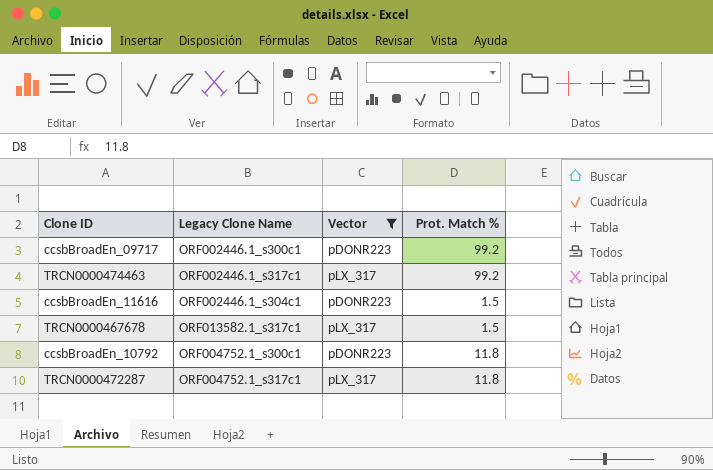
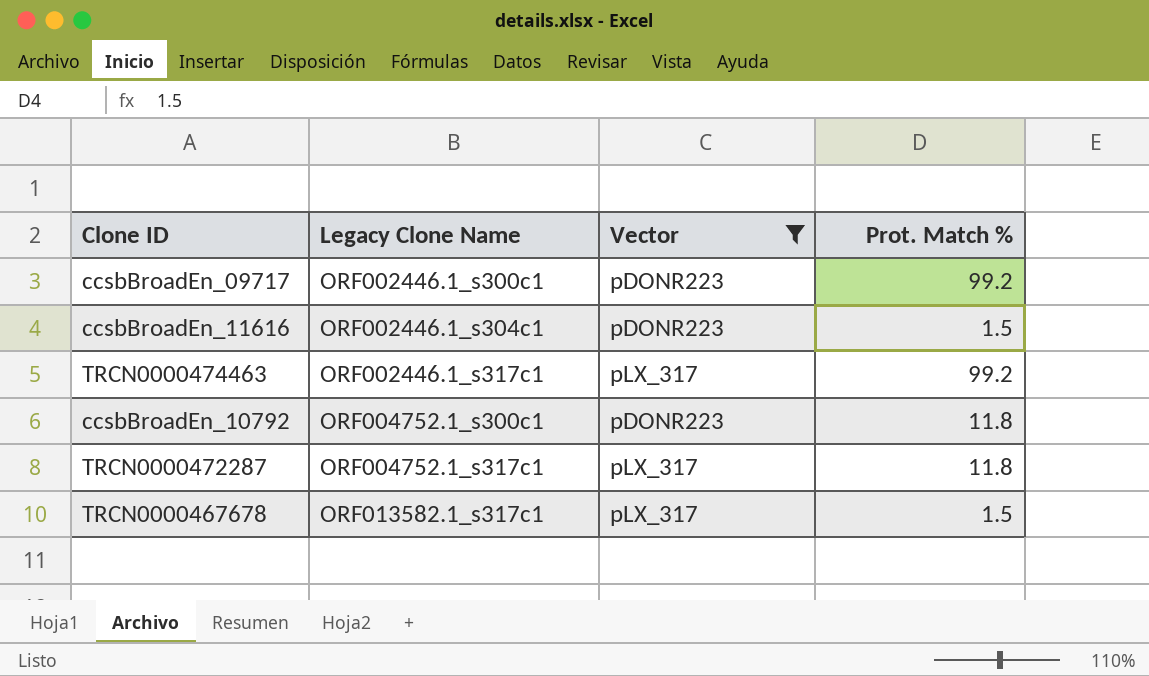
row order: none -> Legacy Clone Name ascending

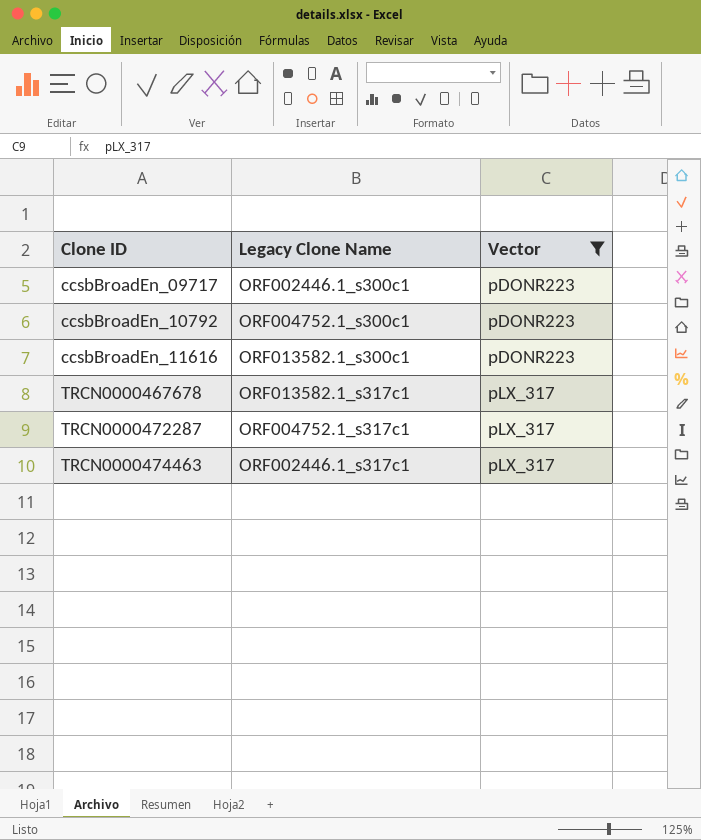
row order: Legacy Clone Name ascending -> Clone ID ascending
column Prot. Match % | position: 4 -> none
ccsbBroadEn_11616 | Legacy Clone Name: ORF002446.1_s304c1 -> ORF013582.1_s300c1

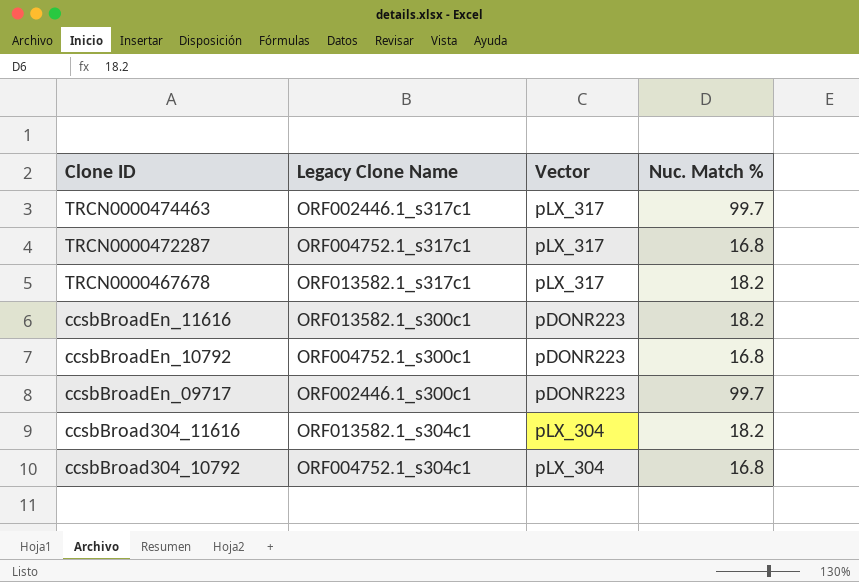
filter: Vector != pLX_304 -> none
row order: Clone ID ascending -> Clone ID descending
column Nuc. Match % | position: none -> 4

